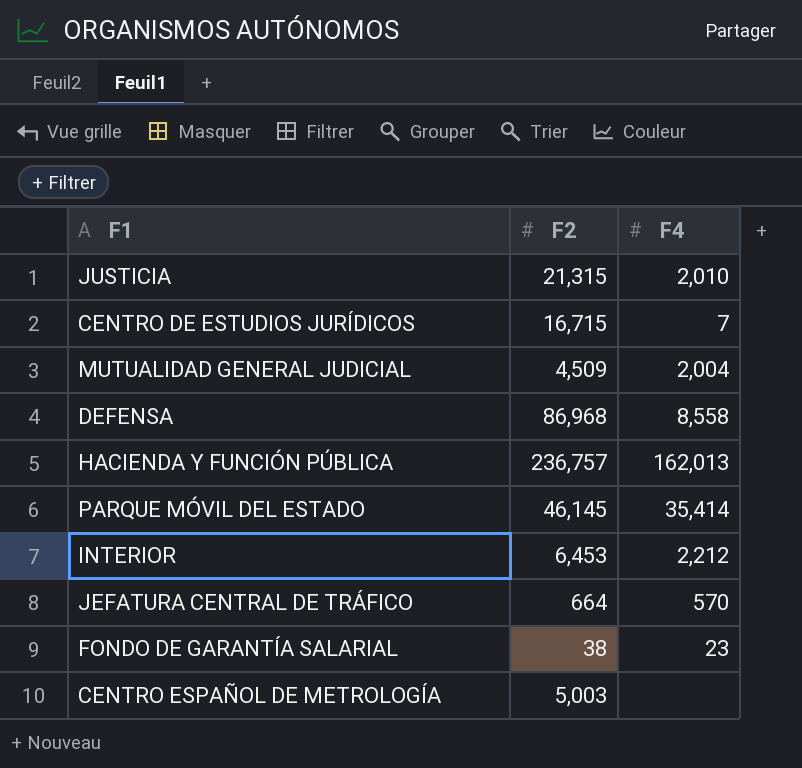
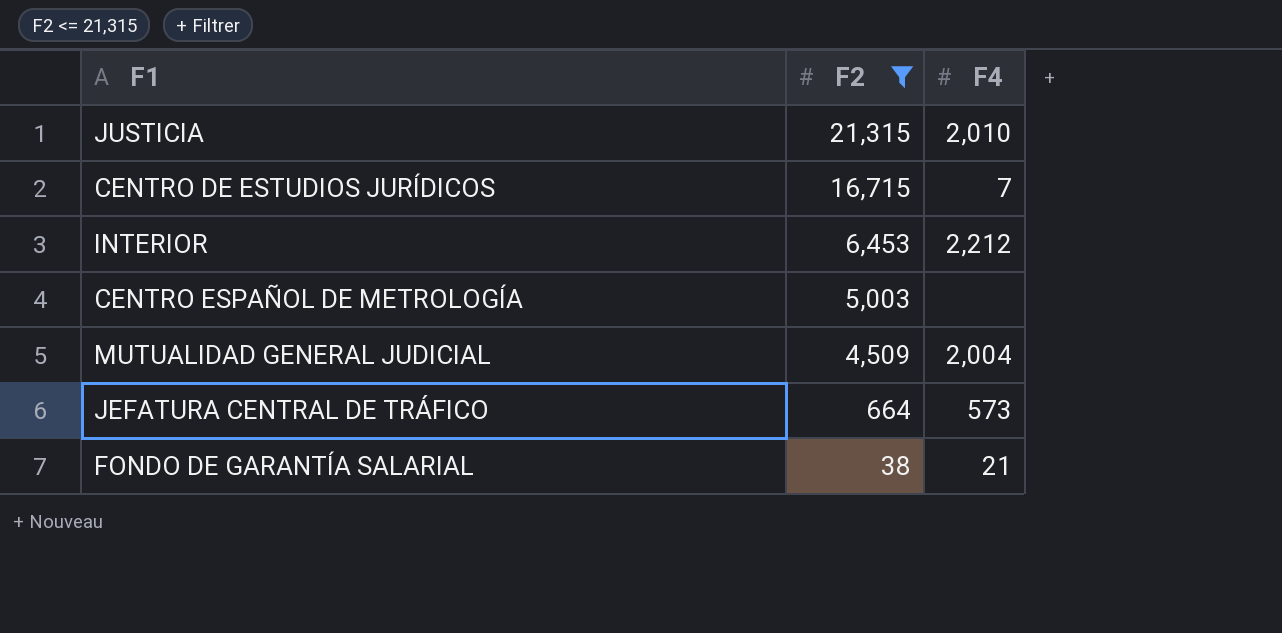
filter: none -> F2 <= 21,315
row order: none -> F2 descending
JEFATURA CENTRAL DE TRÁFICO | F4: 570 -> 573
FONDO DE GARANTÍA SALARIAL | F4: 23 -> 21

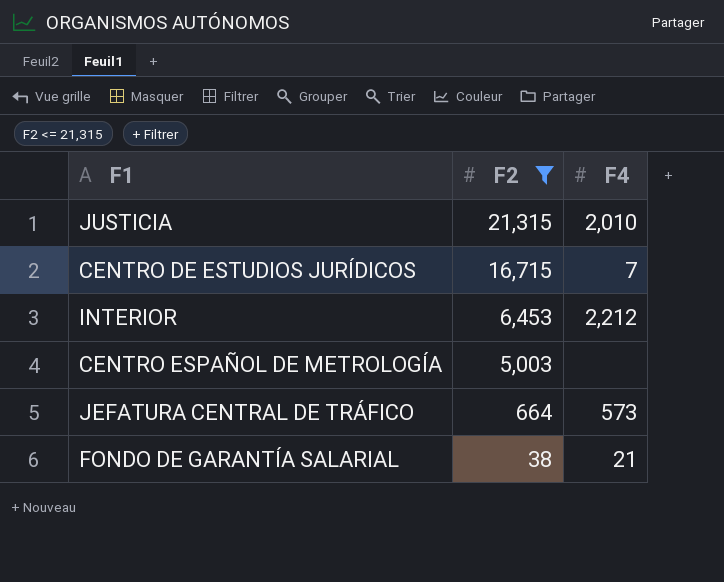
row MUTUALIDAD GENERAL JUDICIAL: 4,509 | 2,004 -> none

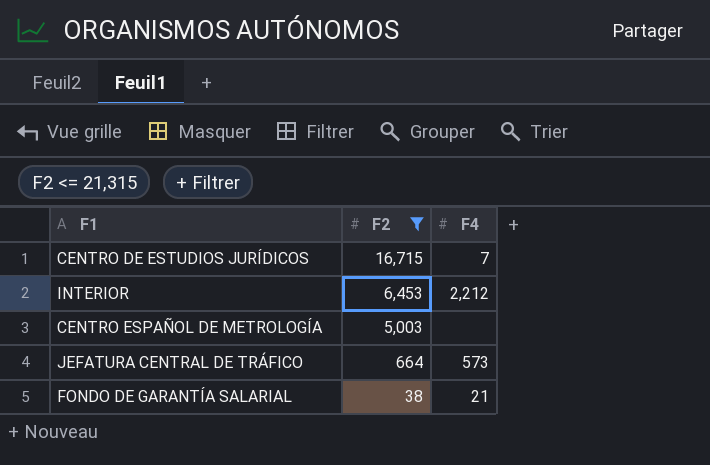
row JUSTICIA: 21,315 | 2,010 -> none

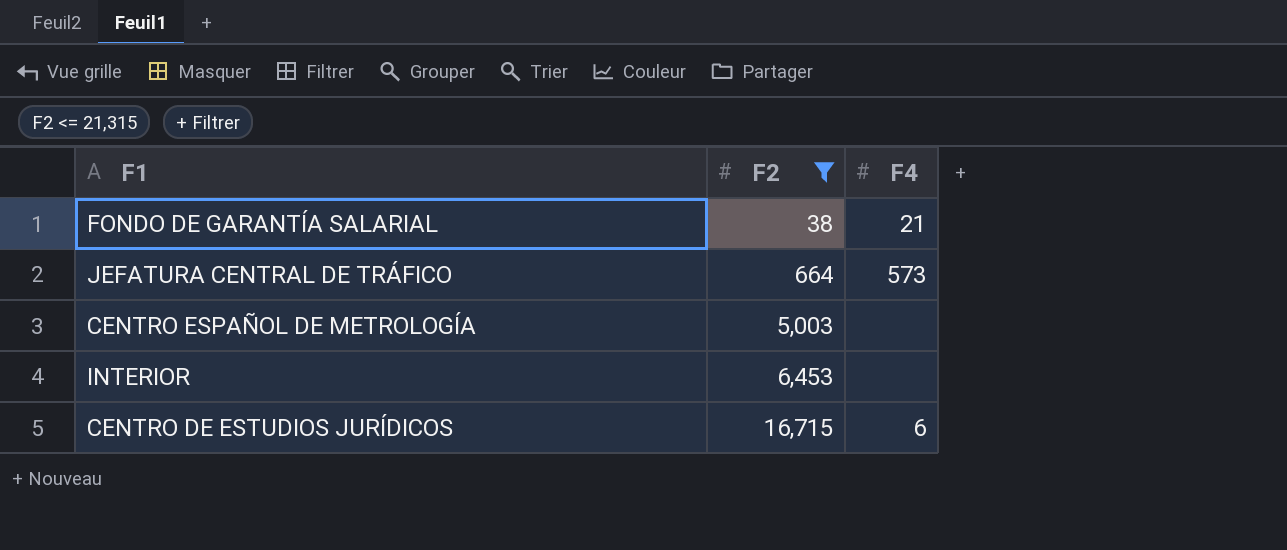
row order: F2 descending -> F2 ascending
INTERIOR | F4: 2,212 -> none
CENTRO DE ESTUDIOS JURÍDICOS | F4: 7 -> 6

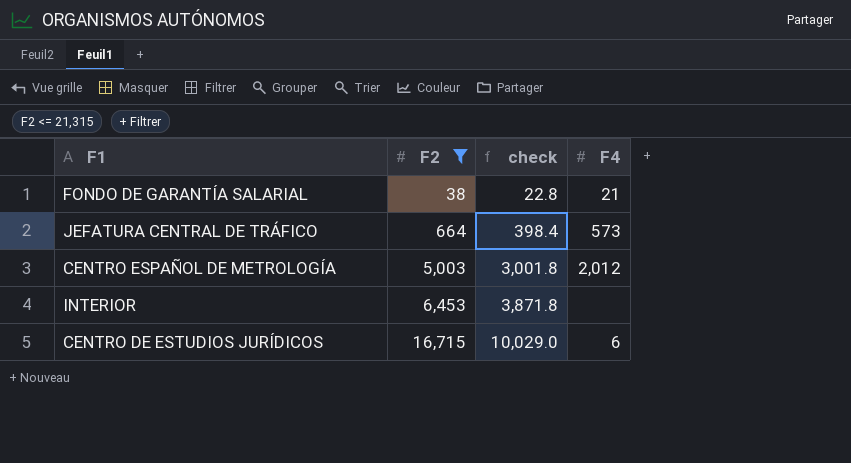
column check | formula: none -> [F2] * 0.6
CENTRO ESPAÑOL DE METROLOGÍA | F4: none -> 2,012

